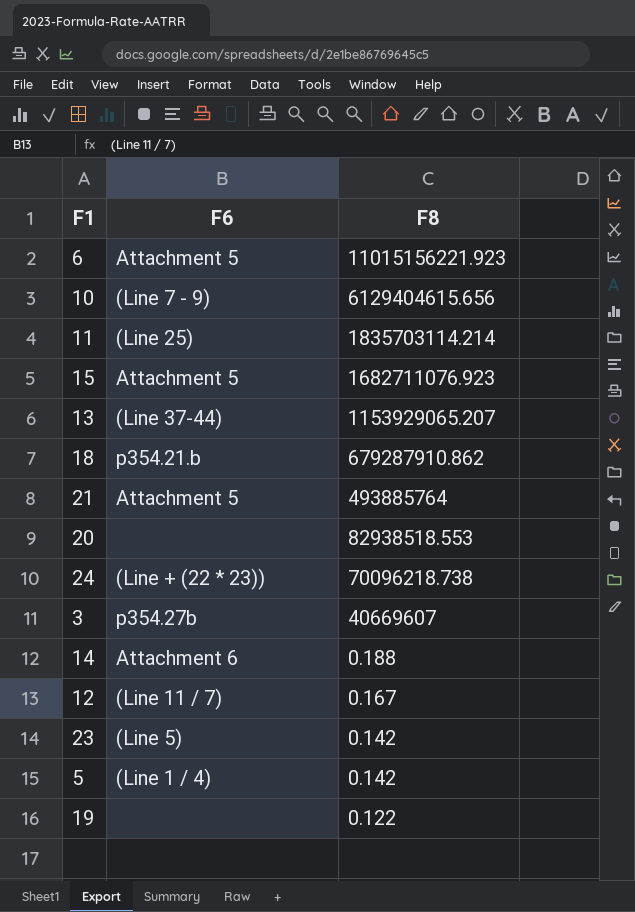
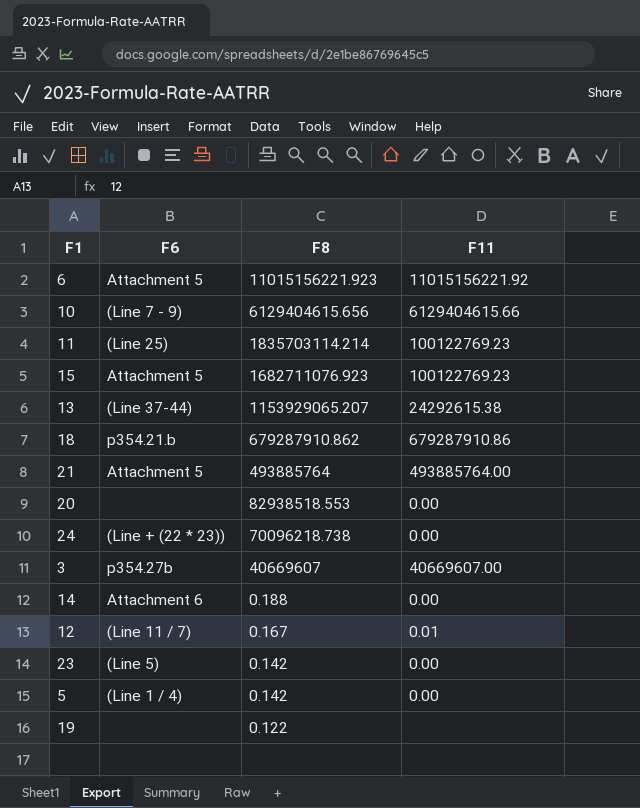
column F11 | position: none -> 4

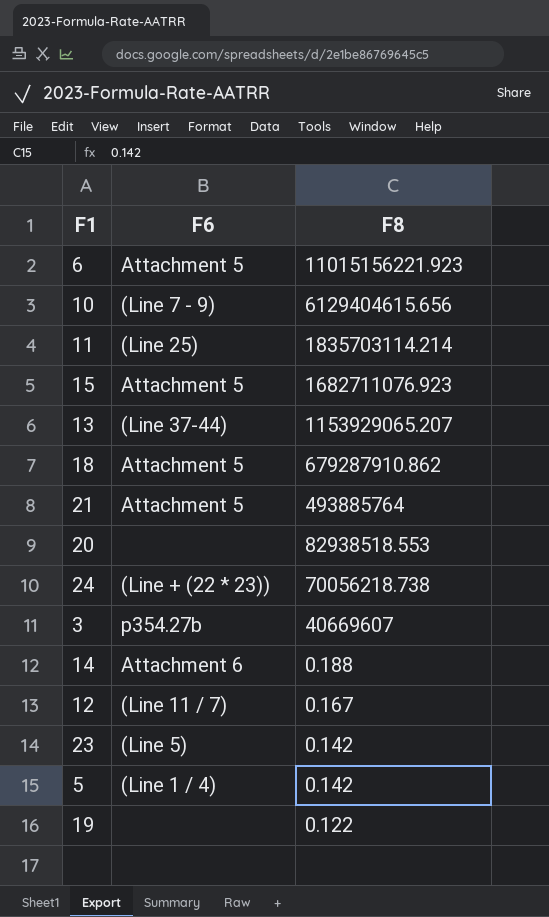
column F11 | position: 4 -> none
18 | F6: p354.21.b -> Attachment 5
24 | F8: 70096218.738 -> 70056218.738

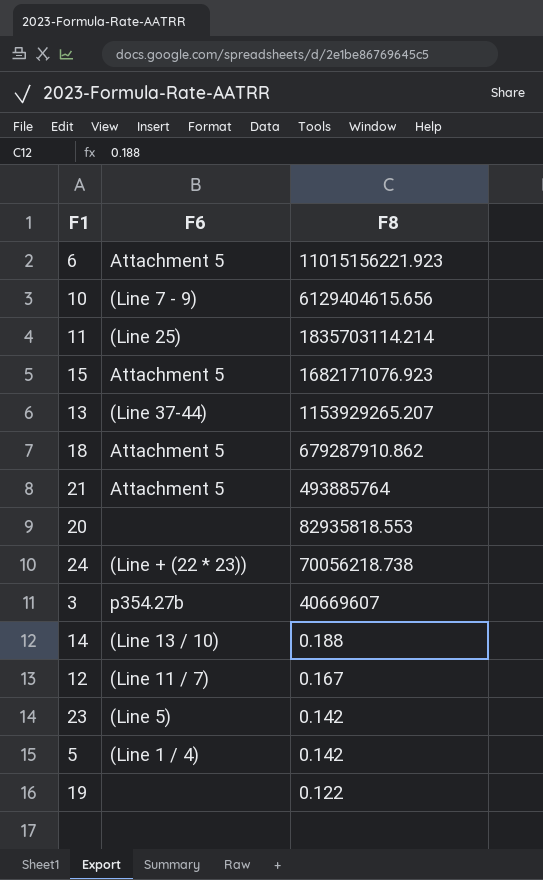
15 | F8: 1682711076.923 -> 1682171076.923
13 | F8: 1153929065.207 -> 1153929265.207
20 | F8: 82938518.553 -> 82935818.553
14 | F6: Attachment 6 -> (Line 13 / 10)

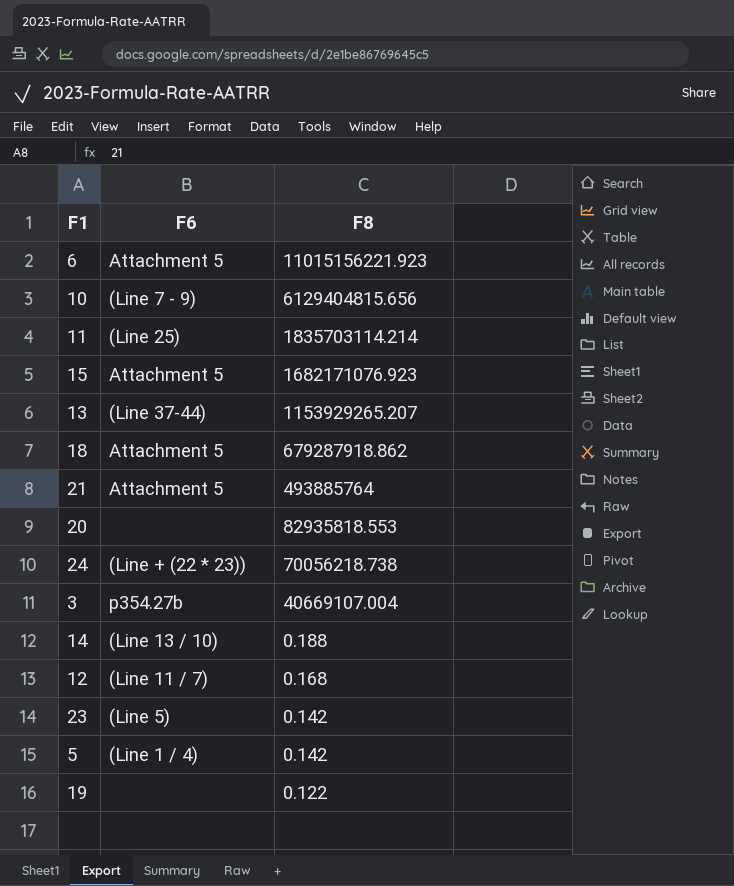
10 | F8: 6129404615.656 -> 6129404815.656
18 | F8: 679287910.862 -> 679287918.862
3 | F8: 40669607 -> 40669107.004
12 | F8: 0.167 -> 0.168

